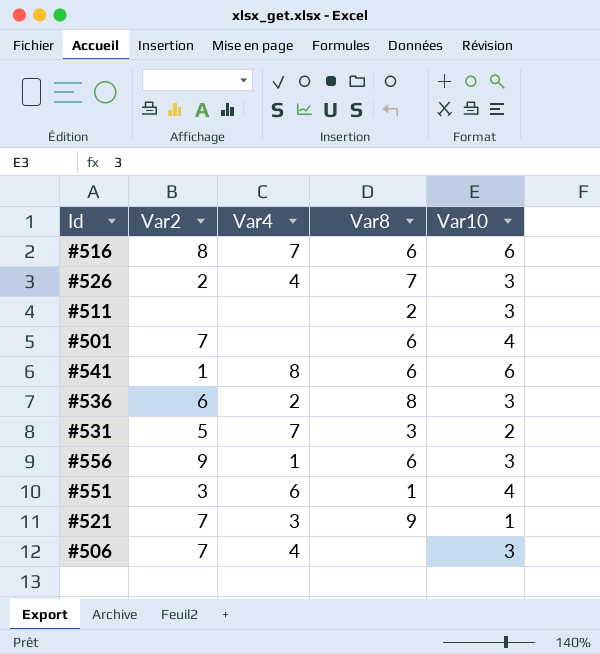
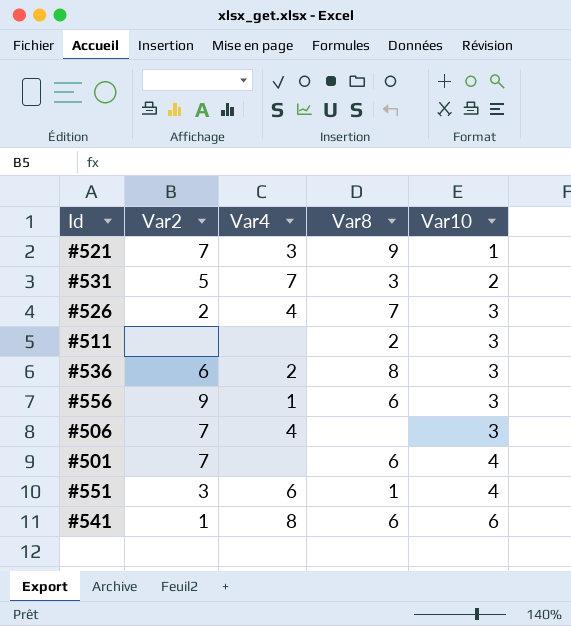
row order: none -> Var10 ascending
row #516: 8 | 7 | 6 | 6 -> none

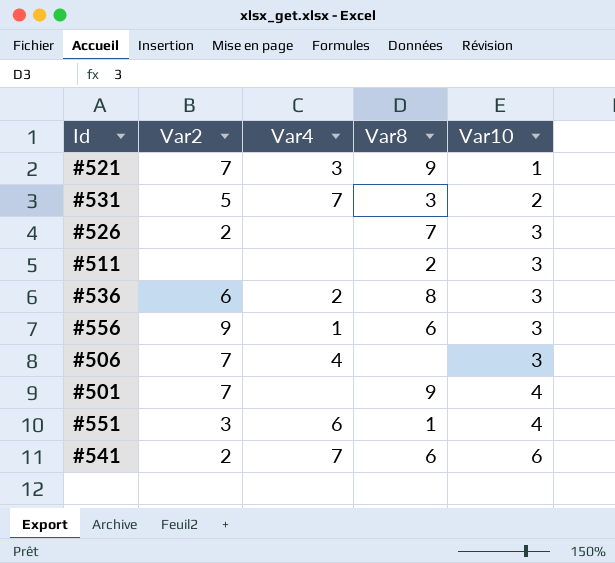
#526 | Var4: 4 -> none
#501 | Var8: 6 -> 9
#541 | Var2: 1 -> 2
#541 | Var4: 8 -> 7

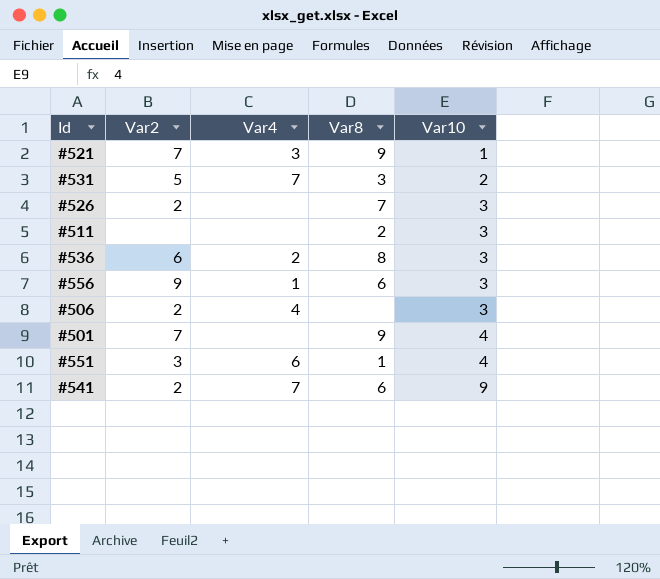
#506 | Var2: 7 -> 2
#541 | Var10: 6 -> 9

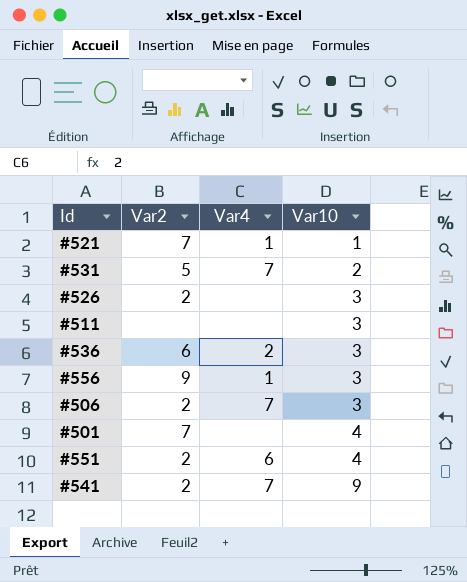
column Var8 | position: 4 -> none
#521 | Var4: 3 -> 1
#506 | Var4: 4 -> 7
#551 | Var2: 3 -> 2

